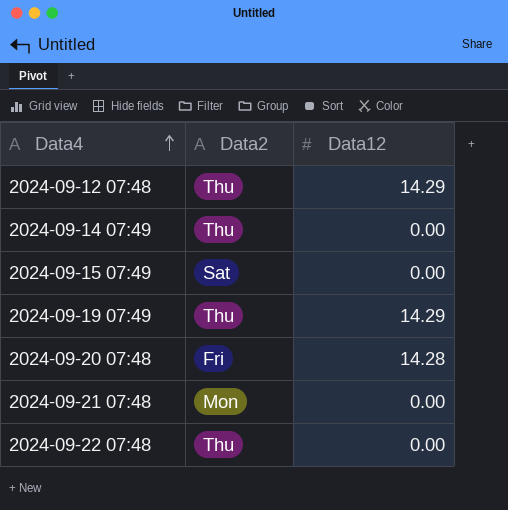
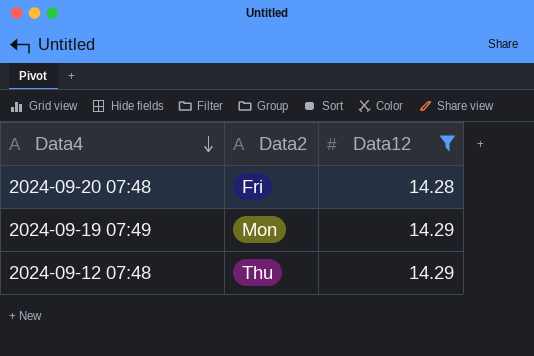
filter: none -> Data12 != 0.00
row order: Data4 ascending -> Data4 descending
2024-09-19 07:49 | Data2: Thu -> Mon

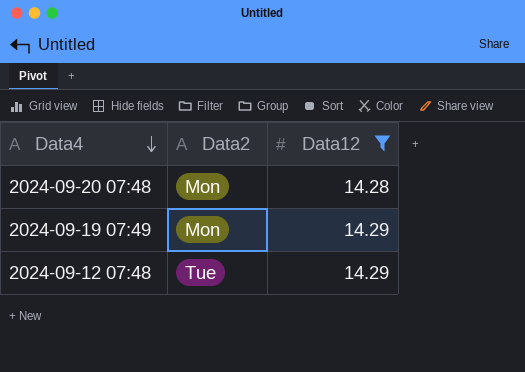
2024-09-20 07:48 | Data2: Fri -> Mon
2024-09-12 07:48 | Data2: Thu -> Tue

